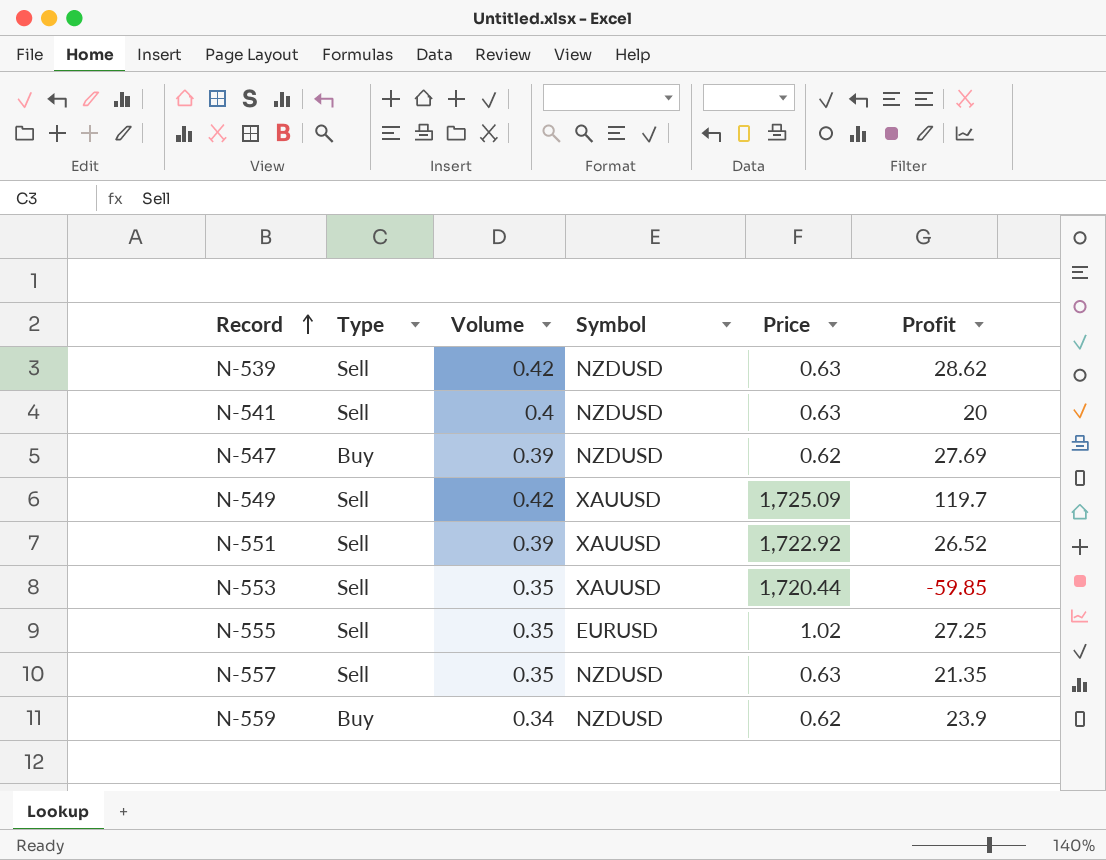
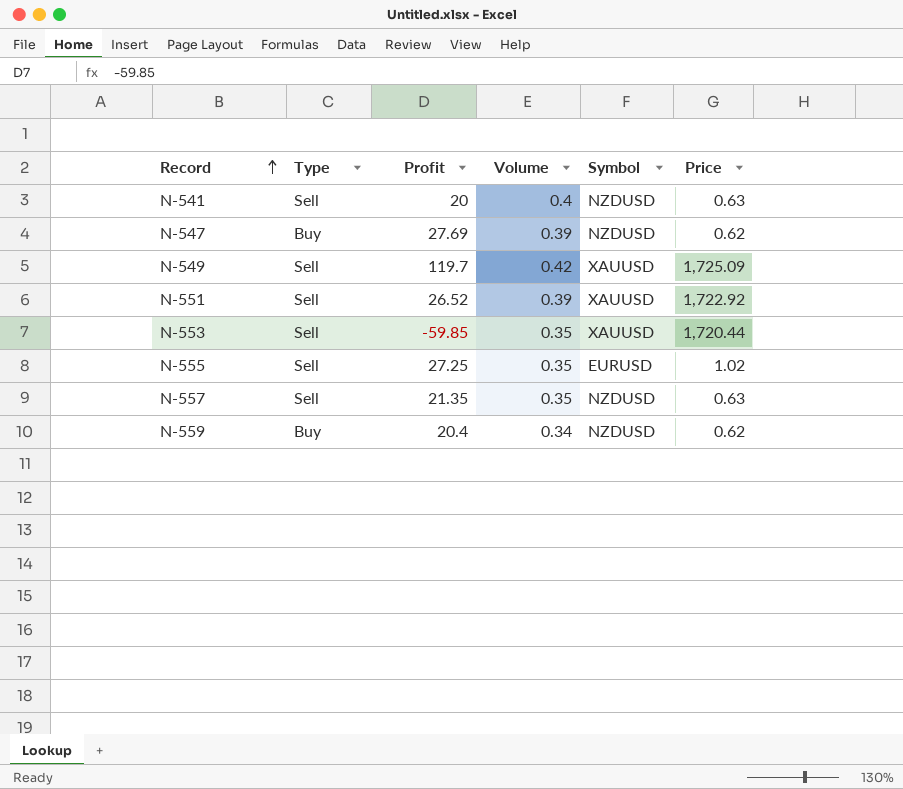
column Profit | position: 6 -> 3
row N-539: Sell | 0.42 | NZDUSD | 0.63 | 28.62 -> none
N-559 | Profit: 23.9 -> 20.4

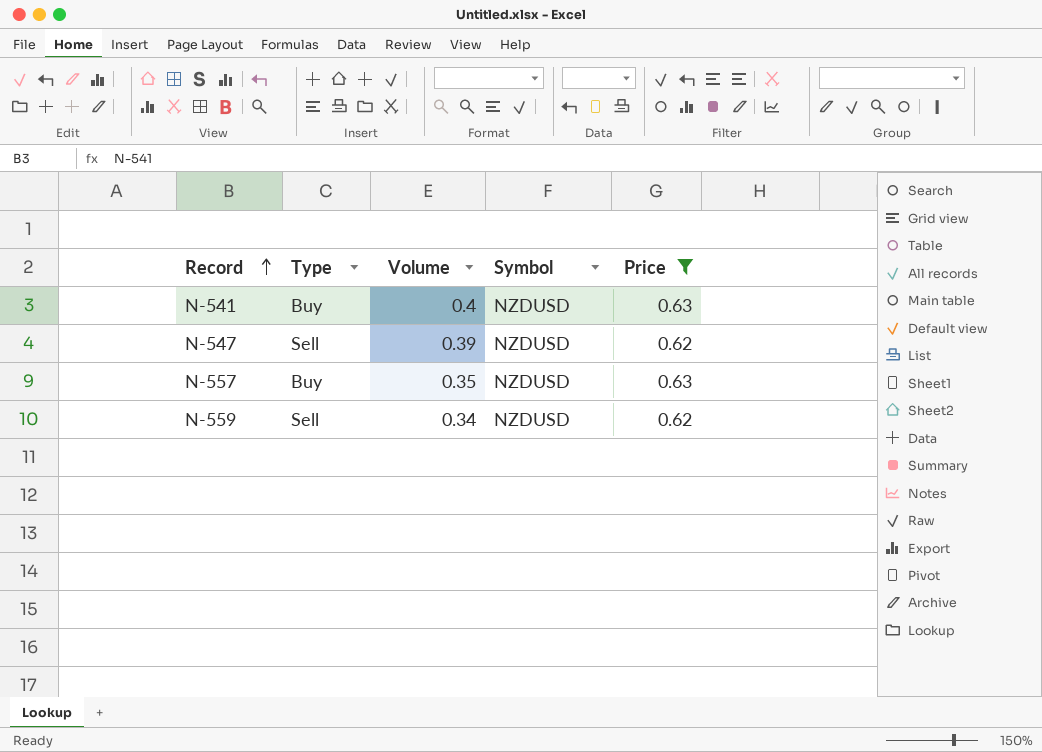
filter: none -> Price <= 0.63
column Profit | position: 3 -> none
N-541 | Type: Sell -> Buy
N-547 | Type: Buy -> Sell
N-557 | Type: Sell -> Buy
N-559 | Type: Buy -> Sell

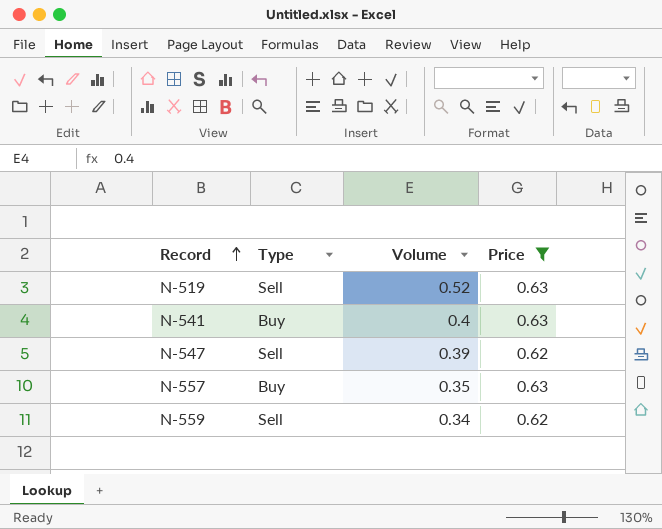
column Symbol | position: 4 -> none
row N-519: none -> Sell | 0.52 | 0.63

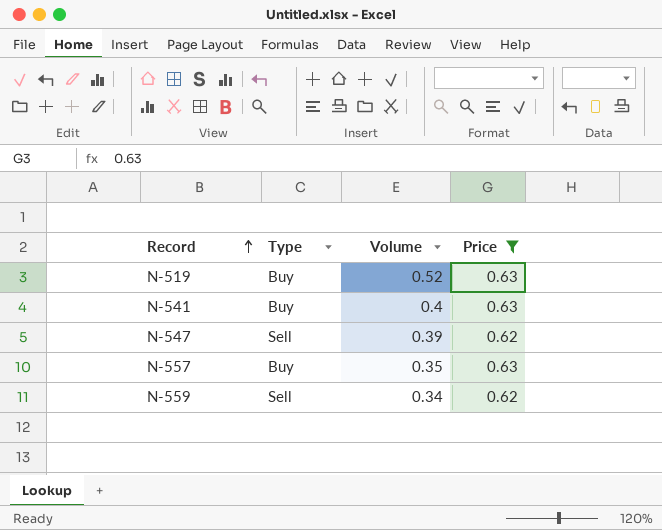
N-519 | Type: Sell -> Buy

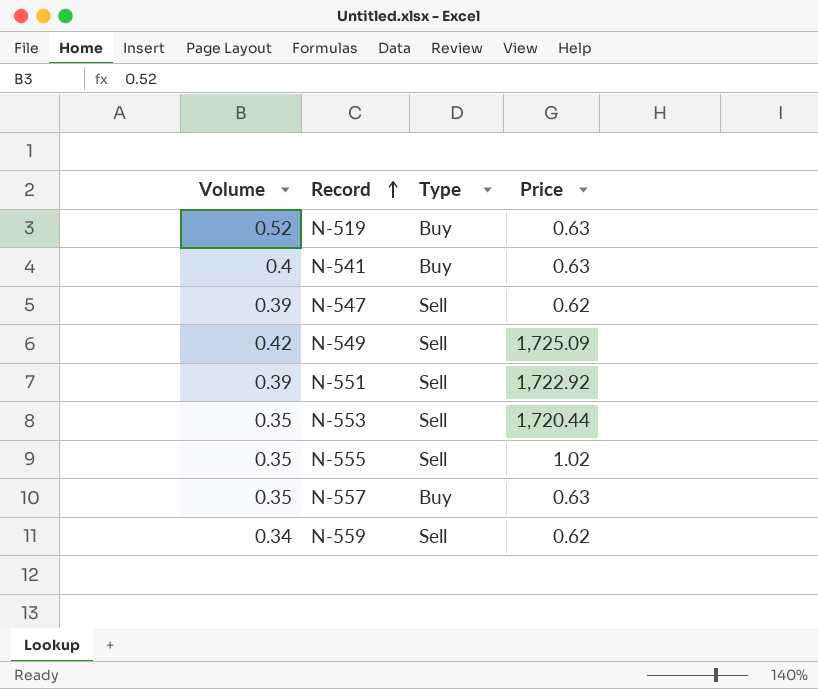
filter: Price <= 0.63 -> none
column Volume | position: 3 -> 1

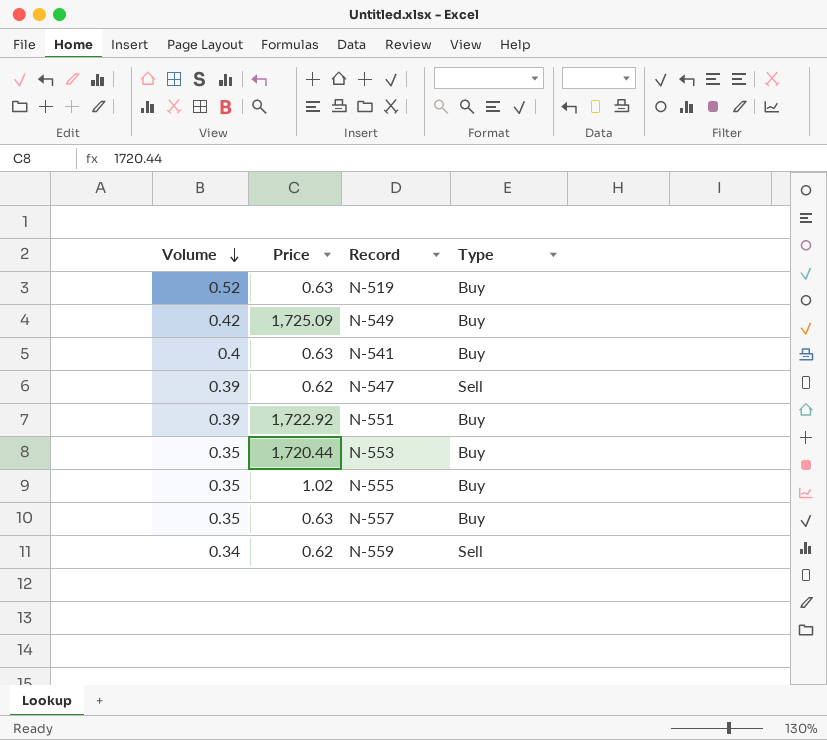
row order: Record ascending -> Volume descending
column Price | position: 4 -> 2
N-549 | Type: Sell -> Buy
N-551 | Type: Sell -> Buy
N-553 | Type: Sell -> Buy
N-555 | Type: Sell -> Buy

